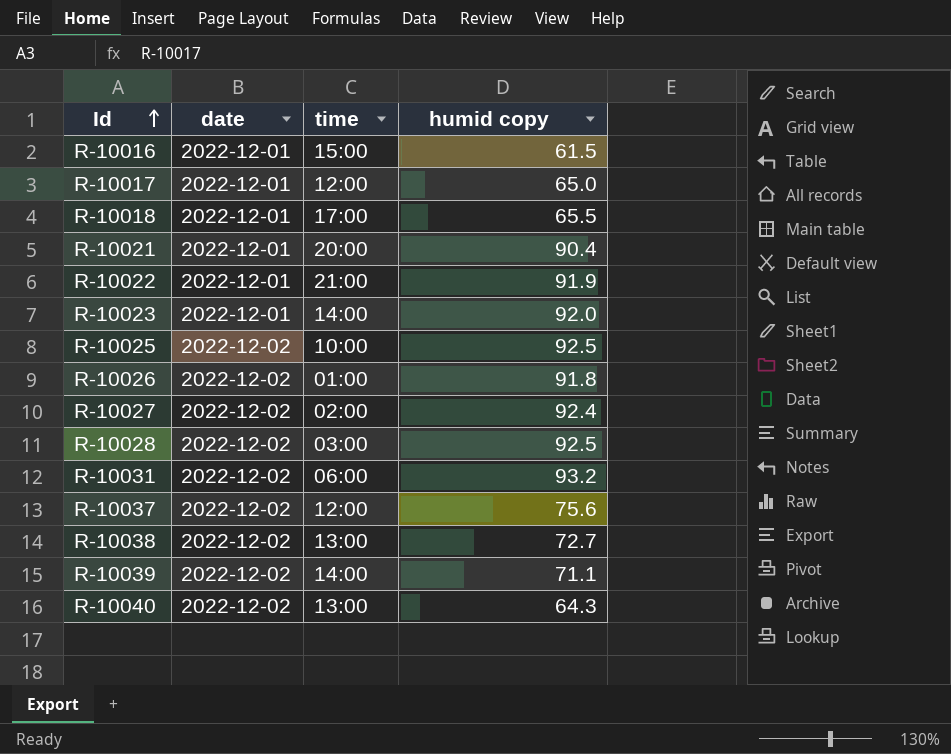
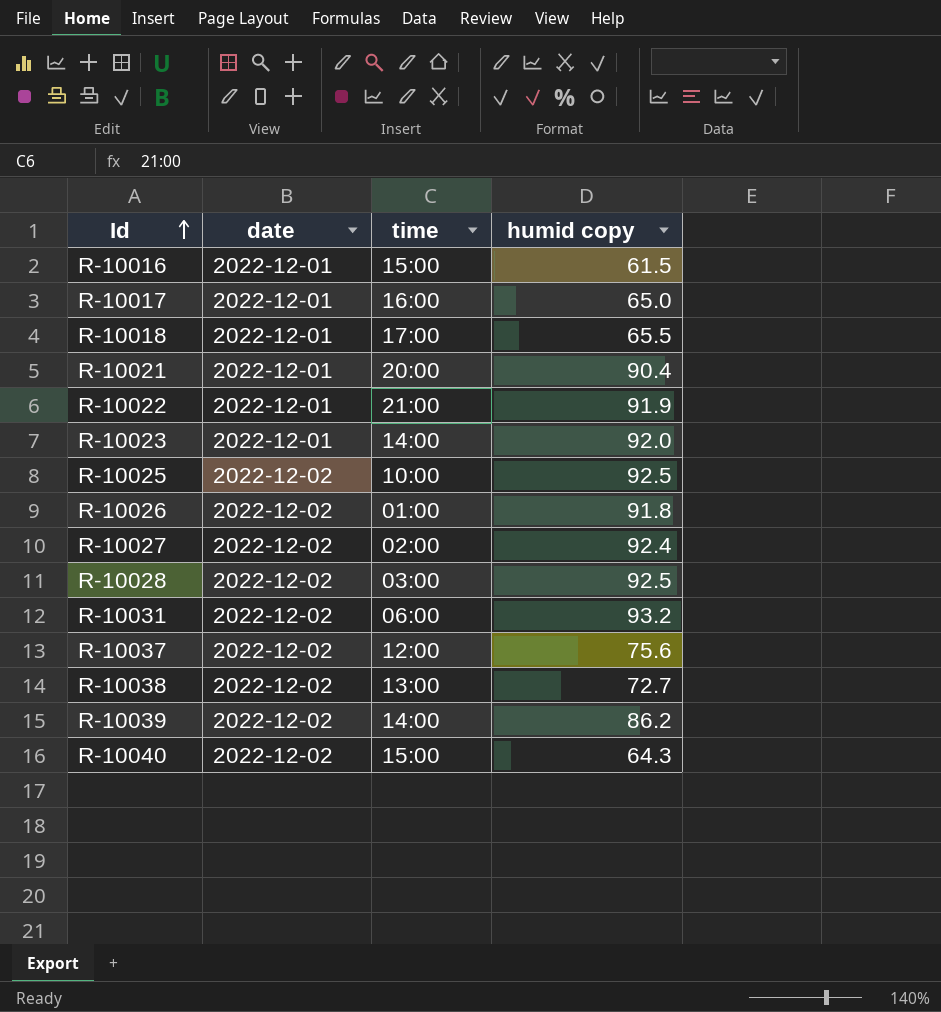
R-10017 | time: 12:00 -> 16:00
R-10039 | humid copy: 71.1 -> 86.2
R-10040 | time: 13:00 -> 15:00

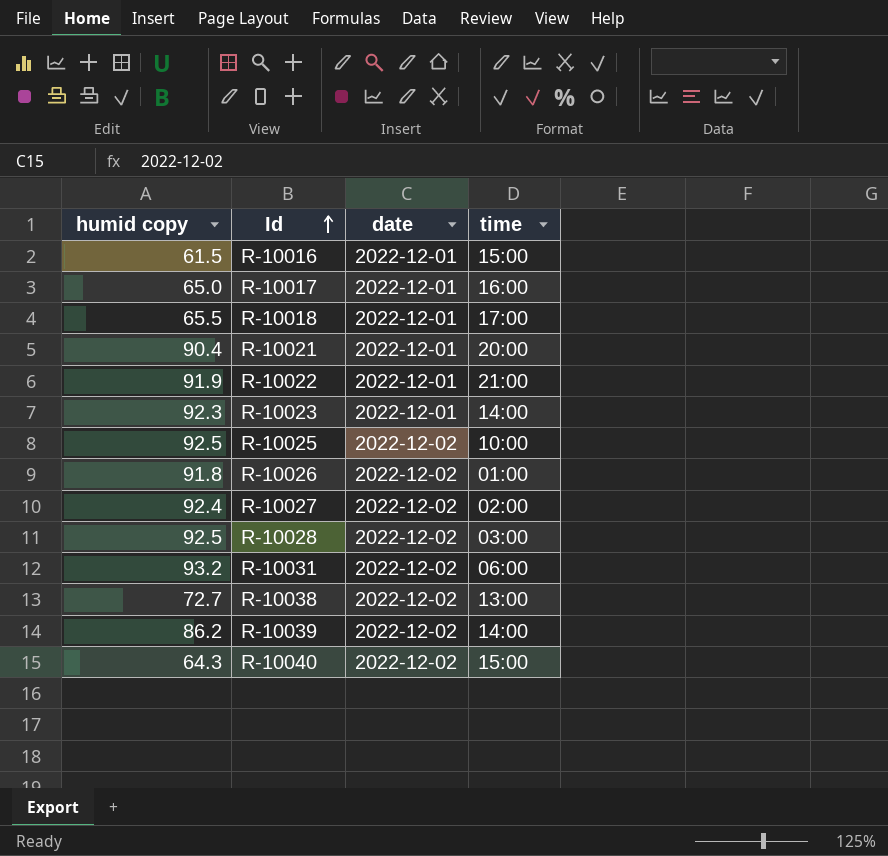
column humid copy | position: 4 -> 1
row R-10037: 2022-12-02 | 12:00 | 75.6 -> none
R-10023 | humid copy: 92.0 -> 92.3

